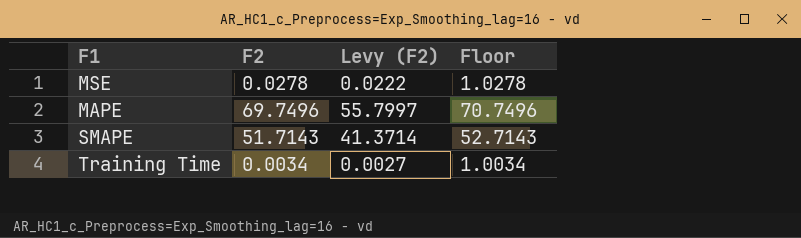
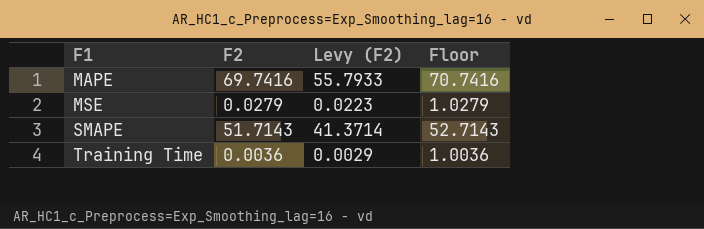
row order: none -> F1 ascending
MAPE | F2: 69.7496 -> 69.7416
MAPE | Levy (F2): 55.7997 -> 55.7933
MAPE | Floor: 70.7496 -> 70.7416
MSE | F2: 0.0278 -> 0.0279
MSE | Levy (F2): 0.0222 -> 0.0223
MSE | Floor: 1.0278 -> 1.0279
Training Time | F2: 0.0034 -> 0.0036
Training Time | Levy (F2): 0.0027 -> 0.0029
Training Time | Floor: 1.0034 -> 1.0036

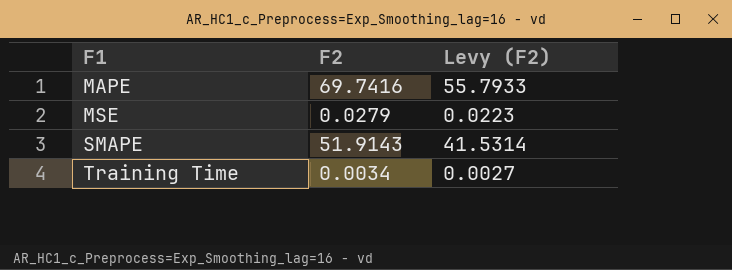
column Floor | formula: [F2] + 1 -> none
SMAPE | F2: 51.7143 -> 51.9143
SMAPE | Levy (F2): 41.3714 -> 41.5314
Training Time | F2: 0.0036 -> 0.0034
Training Time | Levy (F2): 0.0029 -> 0.0027

